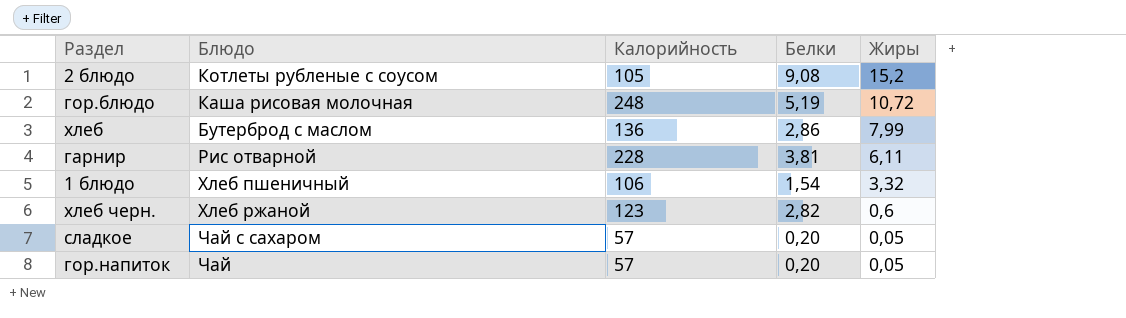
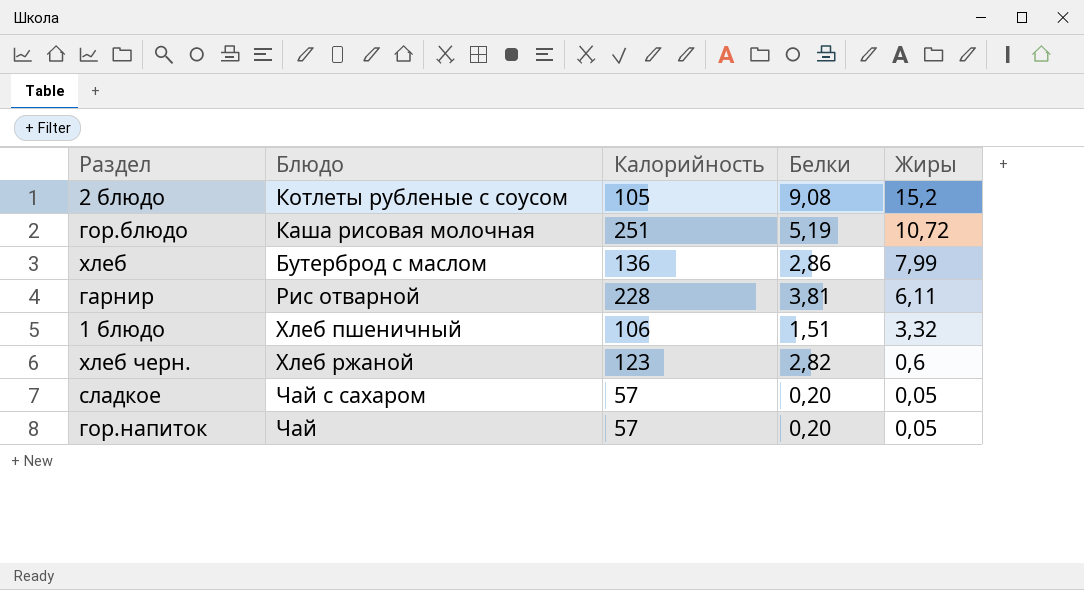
гор.блюдо | Калорийность: 248 -> 251
1 блюдо | Белки: 1,54 -> 1,51

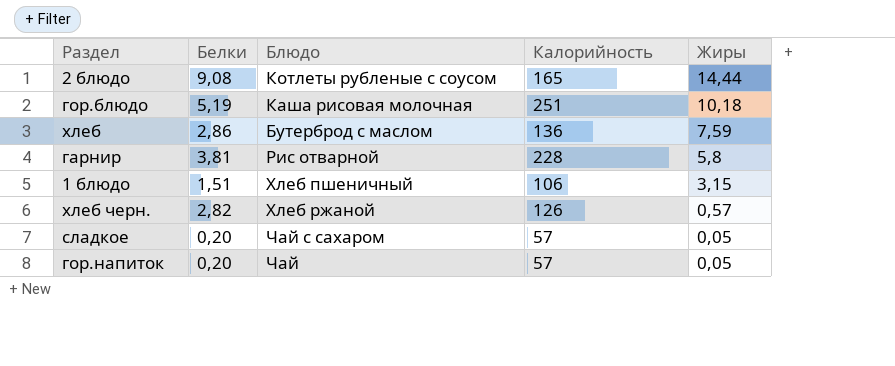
column Белки | position: 4 -> 2
2 блюдо | Калорийность: 105 -> 165
2 блюдо | Жиры: 15,2 -> 14,44
гор.блюдо | Жиры: 10,72 -> 10,18
хлеб | Жиры: 7,99 -> 7,59
гарнир | Жиры: 6,11 -> 5,8
1 блюдо | Жиры: 3,32 -> 3,15
хлеб черн. | Калорийность: 123 -> 126
хлеб черн. | Жиры: 0,6 -> 0,57

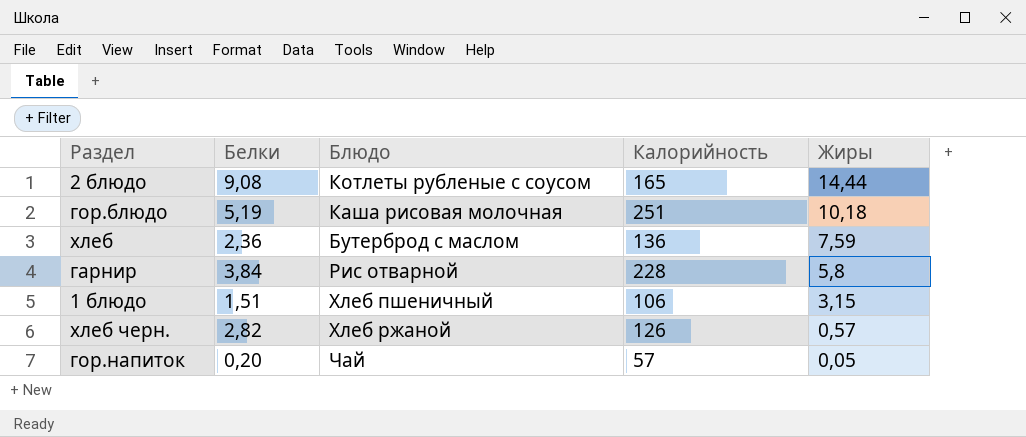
row сладкое: 0,20 | Чай с сахаром | 57 | 0,05 -> none
хлеб | Белки: 2,86 -> 2,36
гарнир | Белки: 3,81 -> 3,84

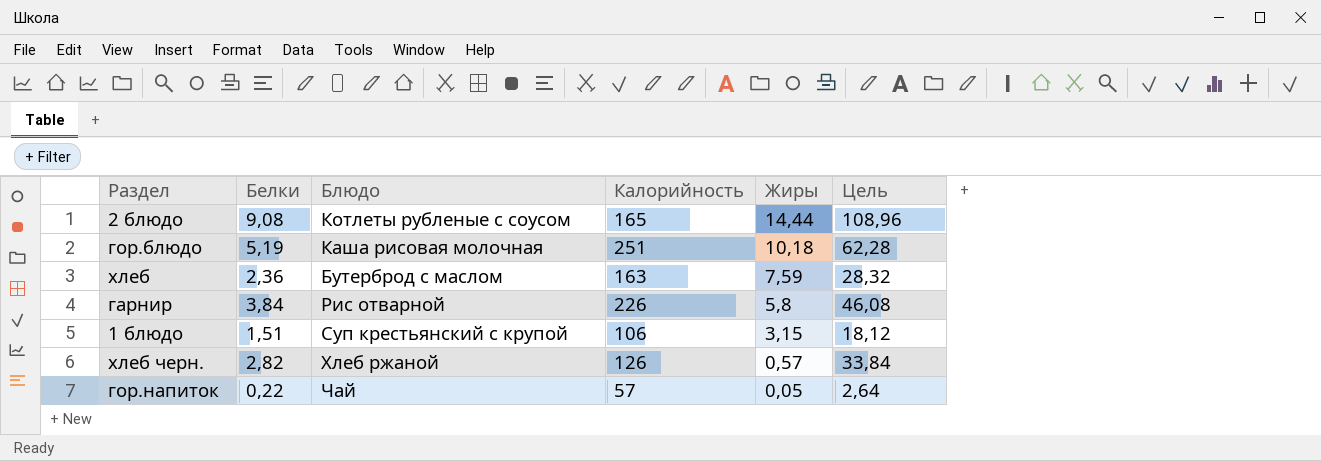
column Цель | formula: none -> [Белки] * 12
хлеб | Калорийность: 136 -> 163
гарнир | Калорийность: 228 -> 226
1 блюдо | Блюдо: Хлеб пшеничный -> Суп крестьянский с крупой
гор.напиток | Белки: 0,20 -> 0,22

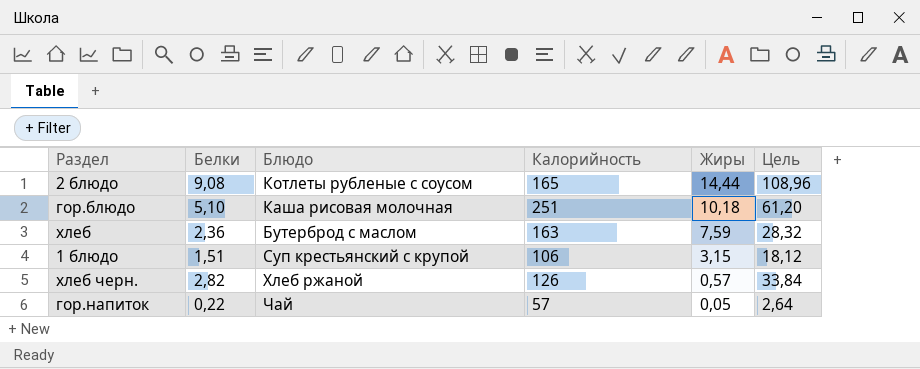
row гарнир: 3,84 | Рис отварной | 226 | 5,8 | 46,08 -> none
гор.блюдо | Белки: 5,19 -> 5,10
гор.блюдо | Цель: 62,28 -> 61,20

